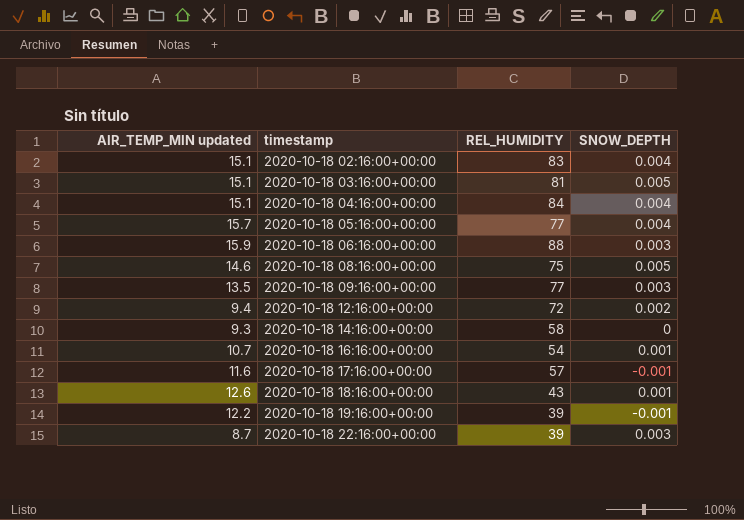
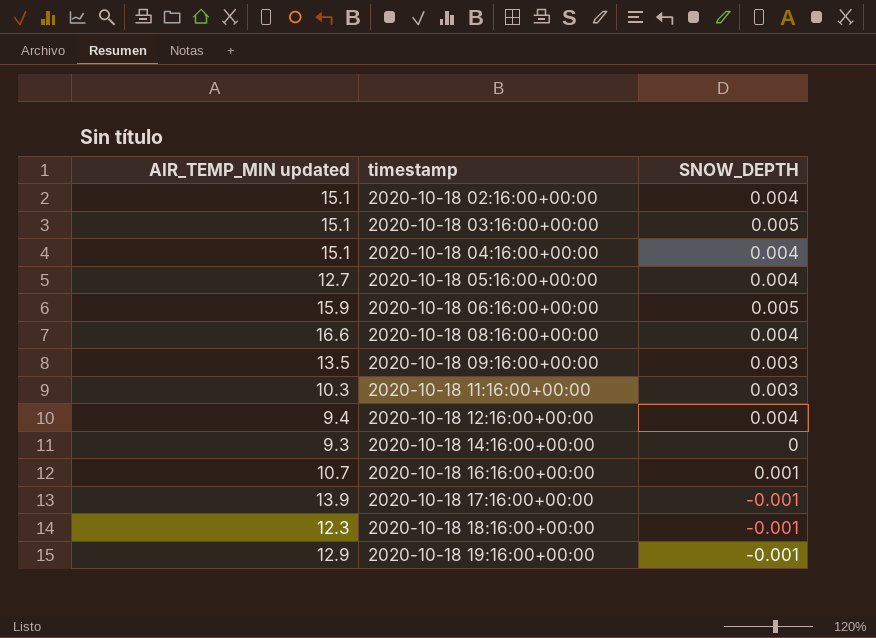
column REL_HUMIDITY | position: 3 -> none
row 2020-10-18 22:16:00+00:00: 8.7 | 39 | 0.003 -> none
2020-10-18 05:16:00+00:00 | AIR_TEMP_MIN updated: 15.7 -> 12.7
2020-10-18 06:16:00+00:00 | SNOW_DEPTH: 0.003 -> 0.005
2020-10-18 08:16:00+00:00 | AIR_TEMP_MIN updated: 14.6 -> 16.6
2020-10-18 08:16:00+00:00 | SNOW_DEPTH: 0.005 -> 0.004
row 2020-10-18 11:16:00+00:00: none -> 10.3 | 0.003
2020-10-18 12:16:00+00:00 | SNOW_DEPTH: 0.002 -> 0.004
2020-10-18 17:16:00+00:00 | AIR_TEMP_MIN updated: 11.6 -> 13.9
2020-10-18 18:16:00+00:00 | AIR_TEMP_MIN updated: 12.6 -> 12.3
2020-10-18 18:16:00+00:00 | SNOW_DEPTH: 0.001 -> -0.001
2020-10-18 19:16:00+00:00 | AIR_TEMP_MIN updated: 12.2 -> 12.9

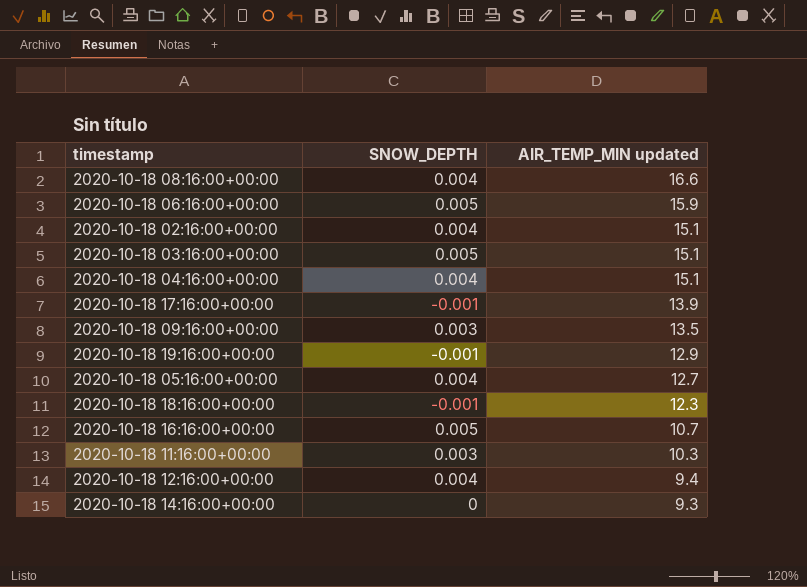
row order: timestamp ascending -> AIR_TEMP_MIN updated descending
column AIR_TEMP_MIN updated | position: 1 -> 3
2020-10-18 16:16:00+00:00 | SNOW_DEPTH: 0.001 -> 0.005

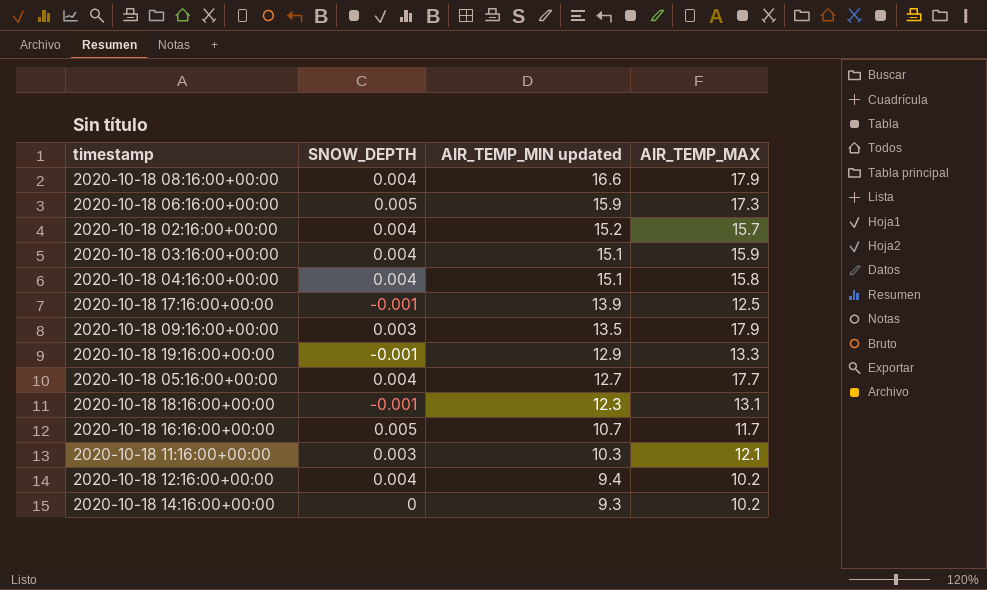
column AIR_TEMP_MAX | position: none -> 4
2020-10-18 02:16:00+00:00 | AIR_TEMP_MIN updated: 15.1 -> 15.2
2020-10-18 03:16:00+00:00 | SNOW_DEPTH: 0.005 -> 0.004

